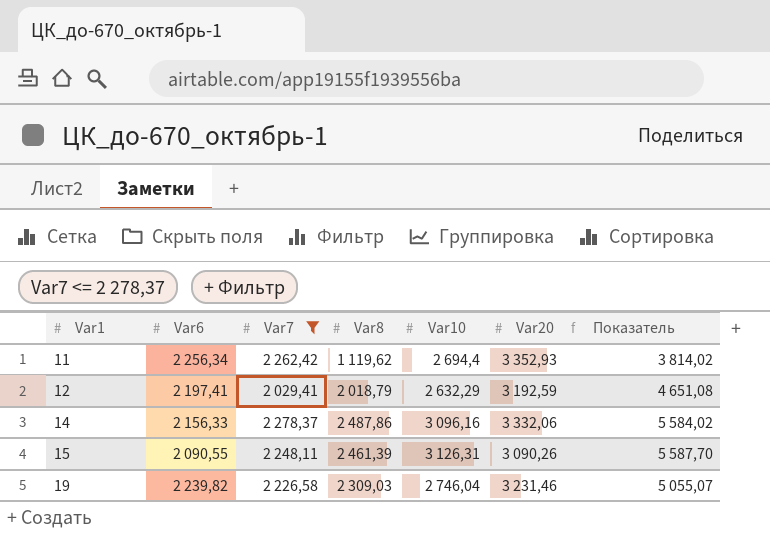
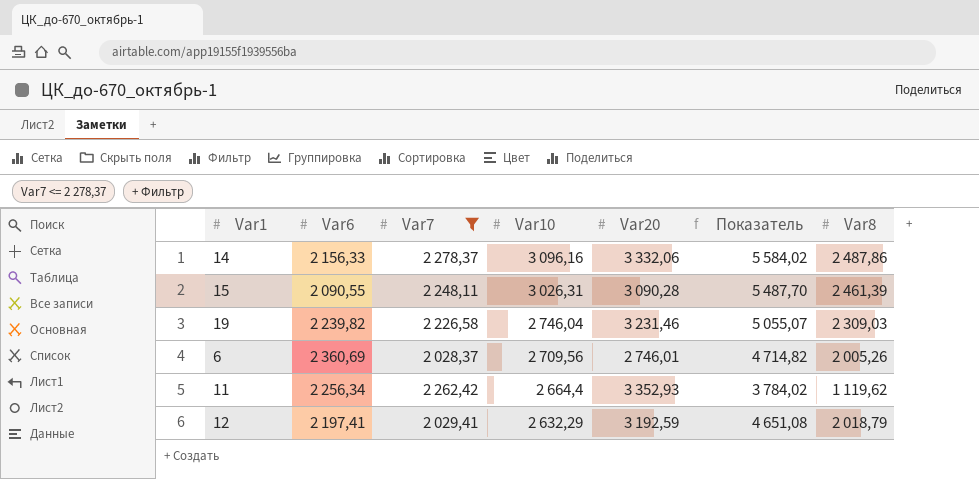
row order: Var1 ascending -> Var10 descending
column Var8 | position: 4 -> 7
15 | Var10: 3 126,31 -> 3 026,31
15 | Var20: 3 090,26 -> 3 090,28
15 | Показатель: 5 587,70 -> 5 487,70
row 6: none -> 2 360,69 | 2 028,37 | 2 709,56 | 2 746,01 | 4 714,82 | 2 005,26
11 | Var10: 2 694,4 -> 2 664,4
11 | Показатель: 3 814,02 -> 3 784,02

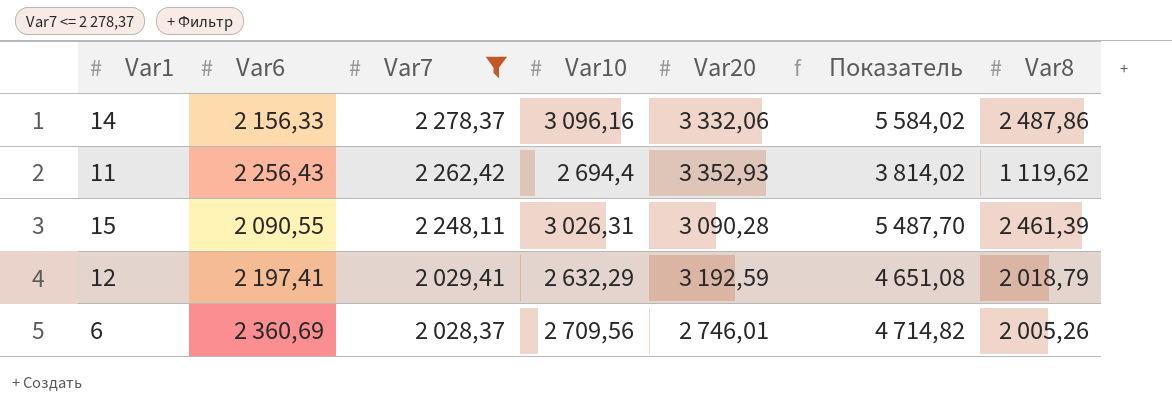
row order: Var10 descending -> Var7 descending
row 19: 2 239,82 | 2 226,58 | 2 746,04 | 3 231,46 | 5 055,07 | 2 309,03 -> none
11 | Var6: 2 256,34 -> 2 256,43
11 | Var10: 2 664,4 -> 2 694,4
11 | Показатель: 3 784,02 -> 3 814,02

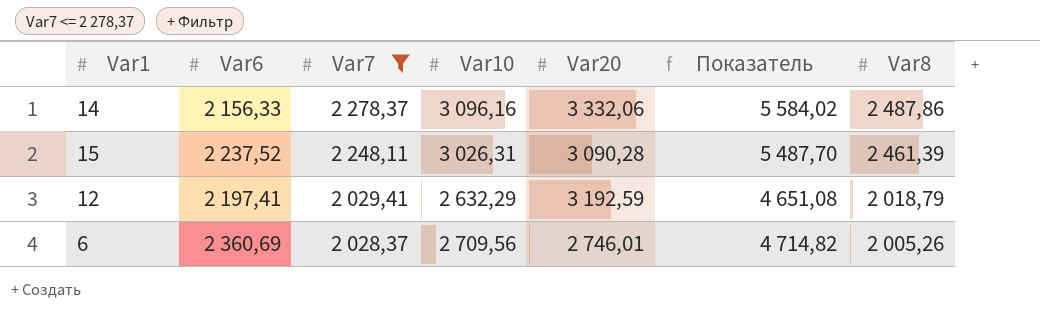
row 11: 2 256,43 | 2 262,42 | 2 694,4 | 3 352,93 | 3 814,02 | 1 119,62 -> none
15 | Var6: 2 090,55 -> 2 237,52

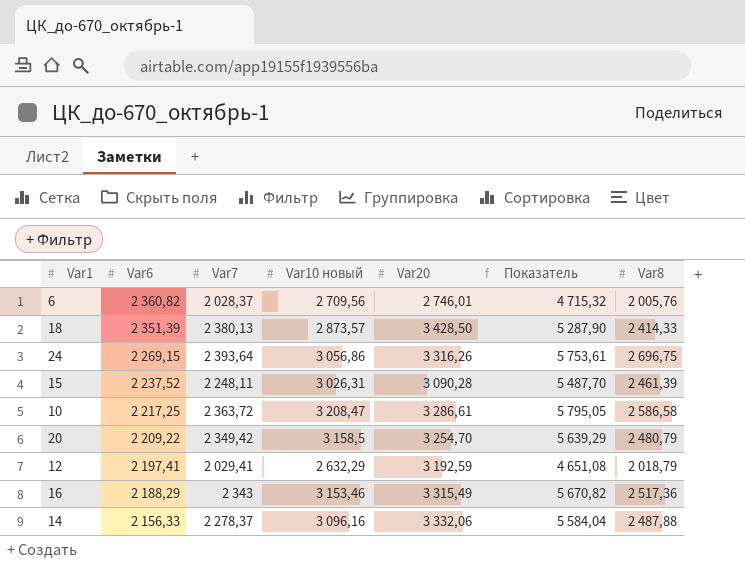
filter: Var7 <= 2 278,37 -> none
row order: Var7 descending -> Var6 descending
column name: Var10 -> Var10 новый
6 | Var6: 2 360,69 -> 2 360,82
6 | Показатель: 4 714,82 -> 4 715,32
6 | Var8: 2 005,26 -> 2 005,76
14 | Показатель: 5 584,02 -> 5 584,04
14 | Var8: 2 487,86 -> 2 487,88

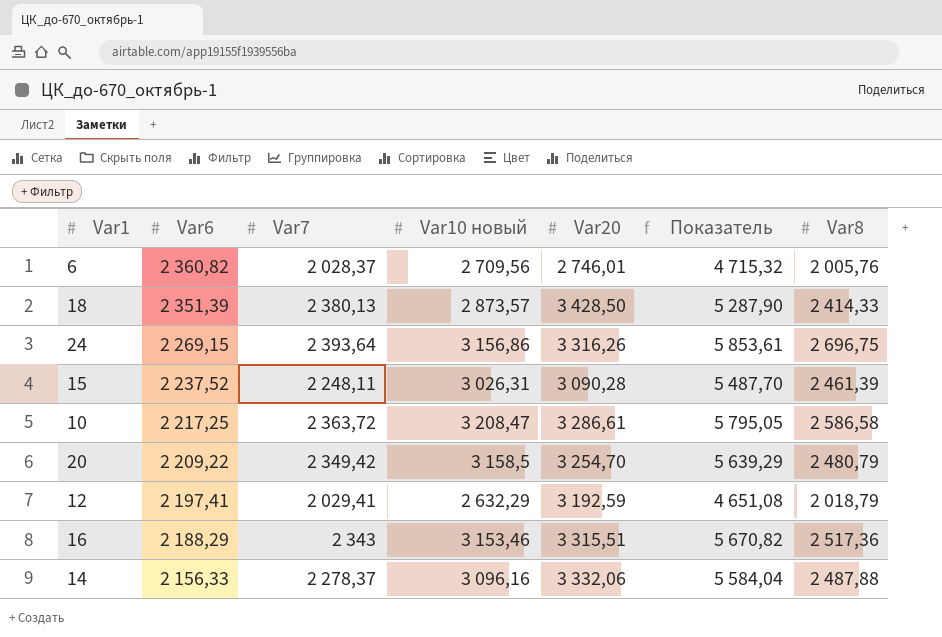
24 | Var10 новый: 3 056,86 -> 3 156,86
24 | Показатель: 5 753,61 -> 5 853,61
16 | Var20: 3 315,49 -> 3 315,51

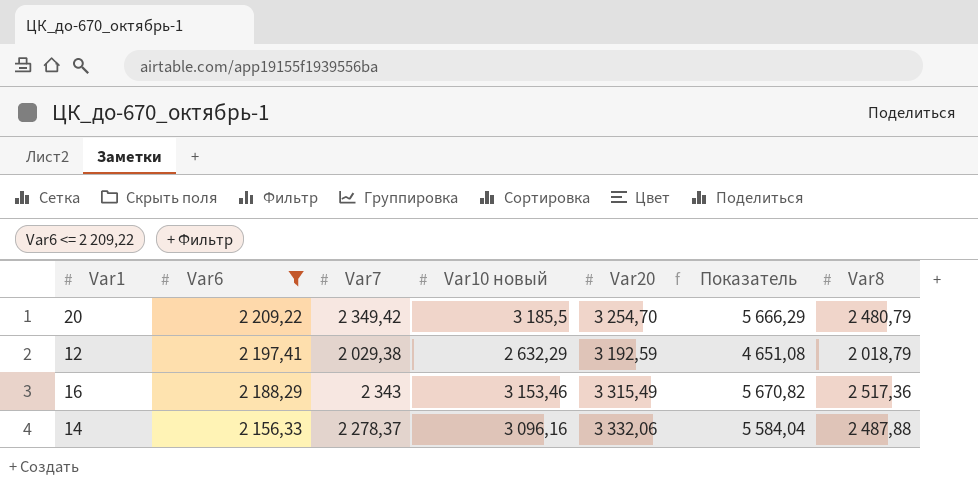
filter: none -> Var6 <= 2 209,22
20 | Var10 новый: 3 158,5 -> 3 185,5
20 | Показатель: 5 639,29 -> 5 666,29
12 | Var7: 2 029,41 -> 2 029,38
16 | Var20: 3 315,51 -> 3 315,49

